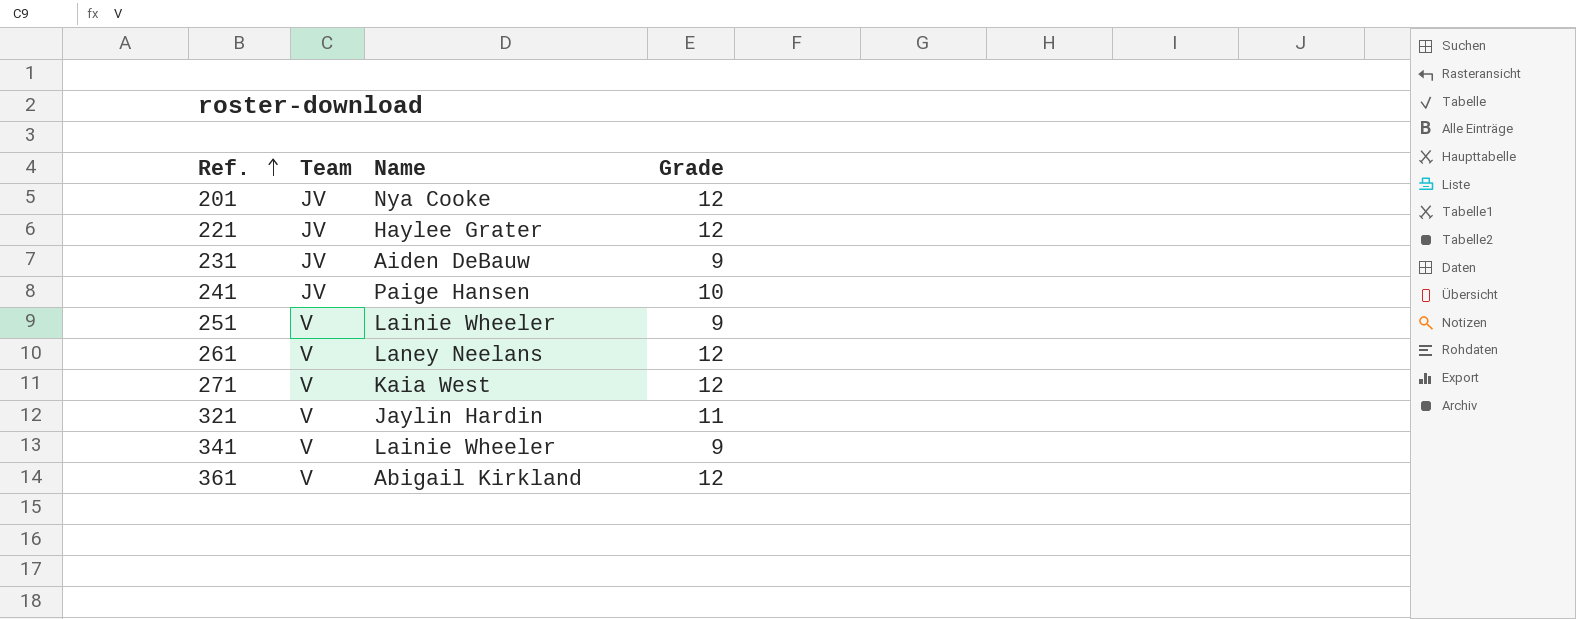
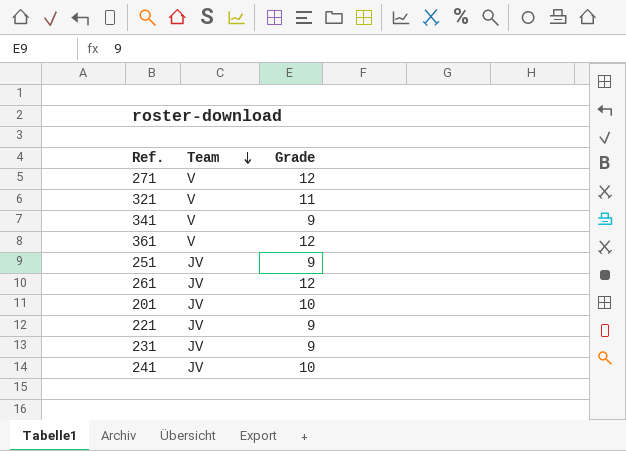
row order: Ref. ascending -> Team descending
column Name | position: 3 -> none
251 | Team: V -> JV
261 | Team: V -> JV
201 | Grade: 12 -> 10
221 | Grade: 12 -> 9

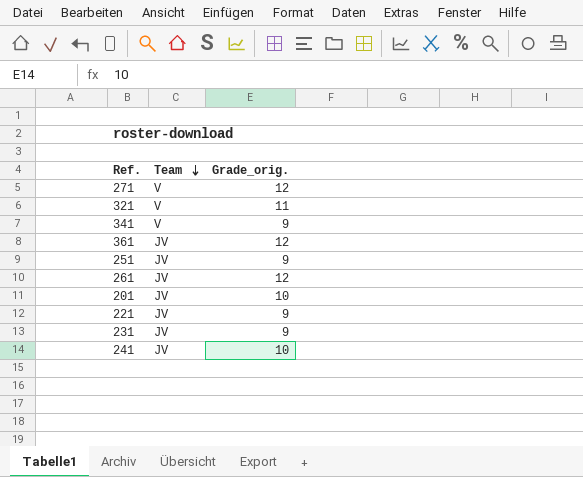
column name: Grade -> Grade_orig.
361 | Team: V -> JV

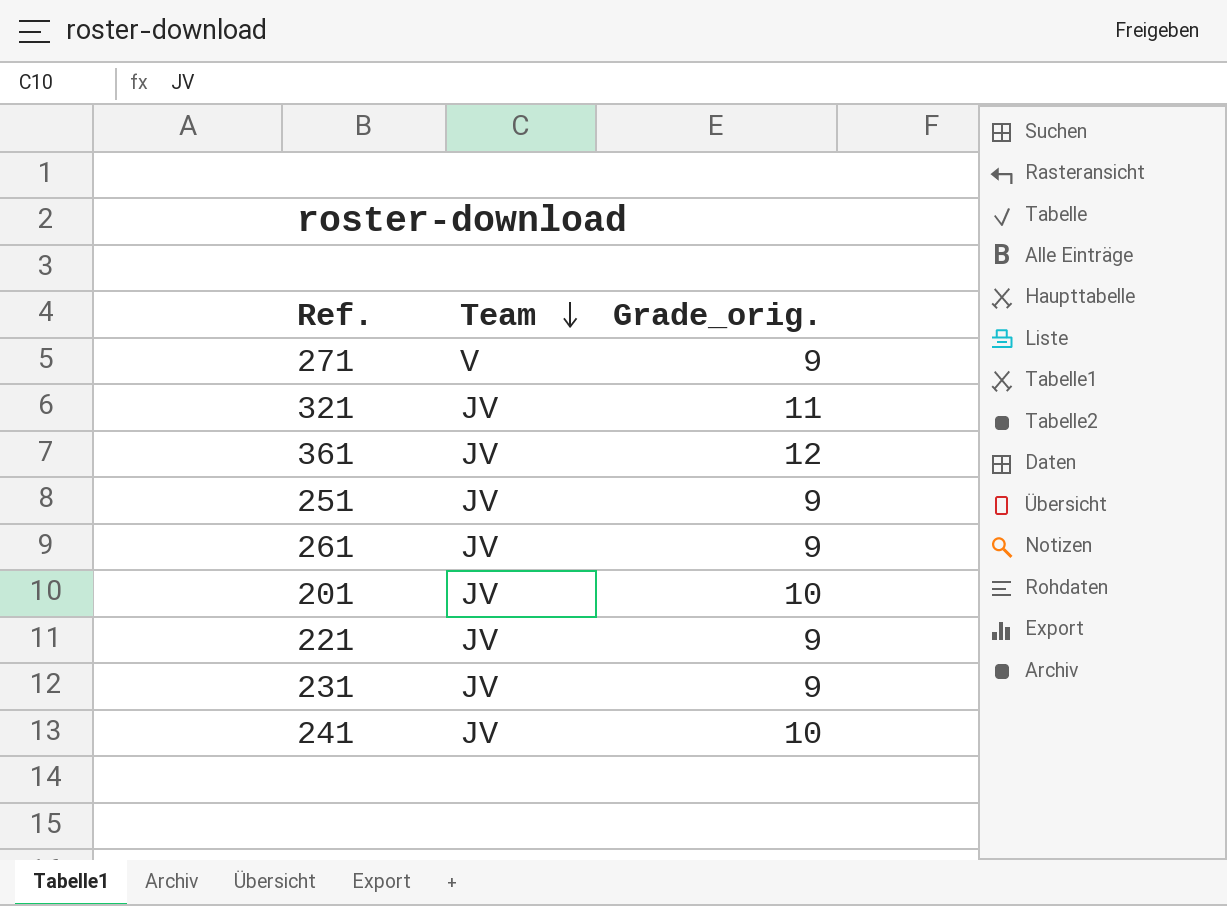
row 341: V | 9 -> none
271 | Grade_orig.: 12 -> 9
321 | Team: V -> JV
261 | Grade_orig.: 12 -> 9

